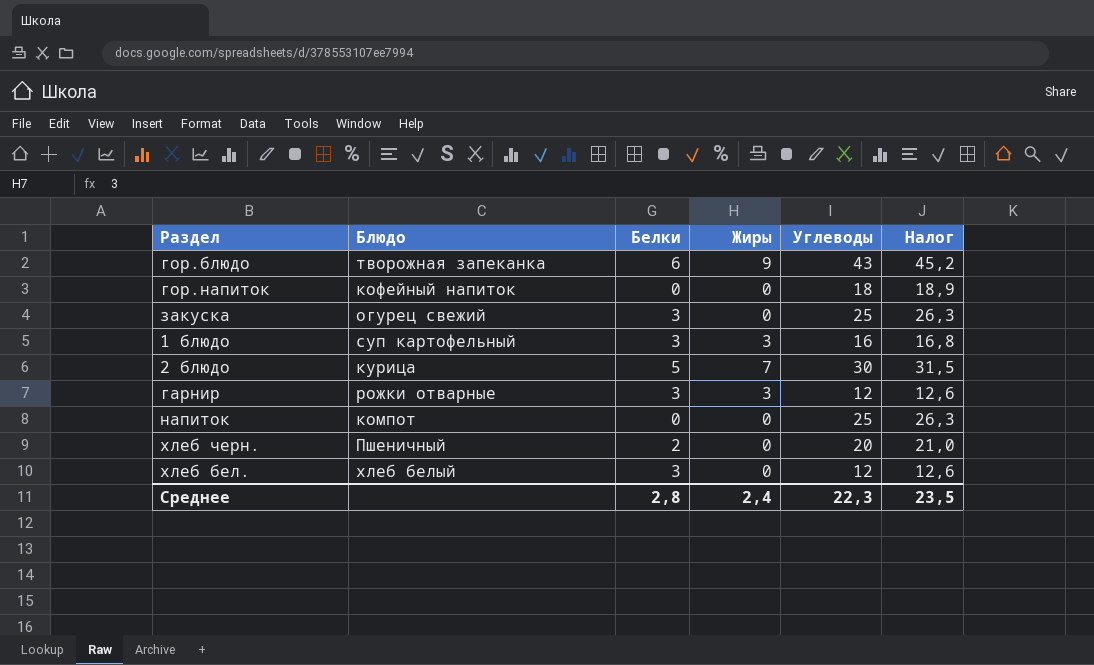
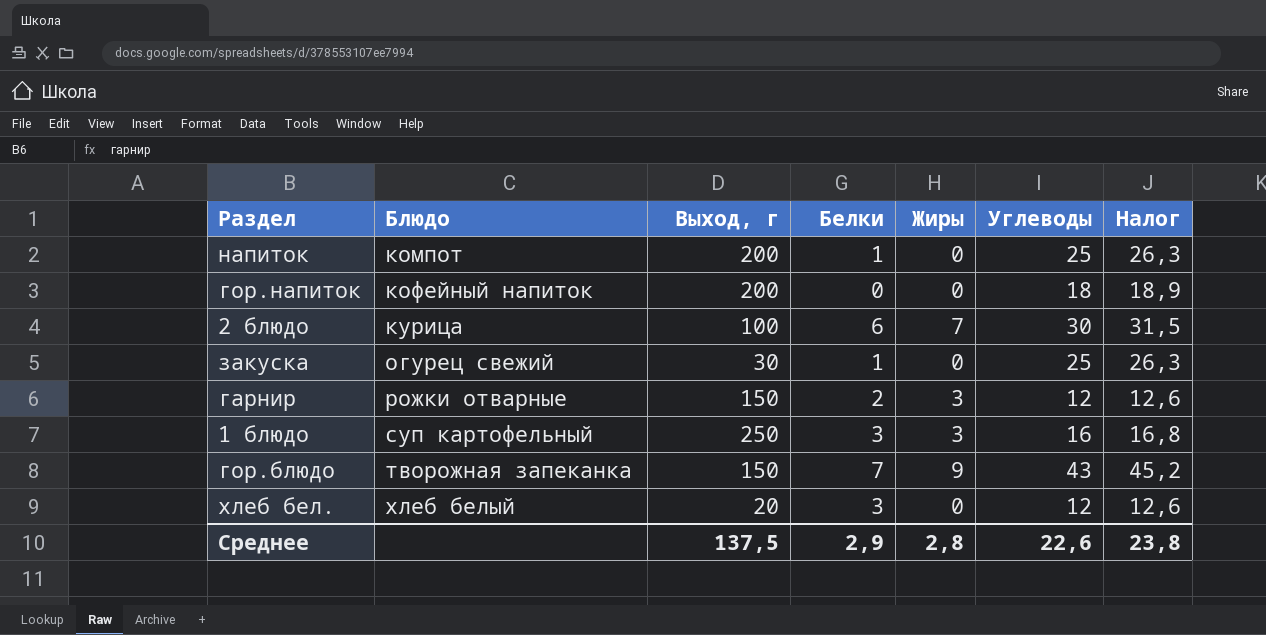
row order: none -> Блюдо ascending
column Выход, г | position: none -> 3
row хлеб черн.: Пшеничный | 2 | 0 | 20 | 21,0 -> none
напиток | Белки: 0 -> 1
2 блюдо | Белки: 5 -> 6
закуска | Белки: 3 -> 1
гарнир | Белки: 3 -> 2
гор.блюдо | Белки: 6 -> 7
Среднее | Белки: 2,8 -> 2,9
Среднее | Жиры: 2,4 -> 2,8
Среднее | Углеводы: 22,3 -> 22,6
Среднее | Налог: 23,5 -> 23,8

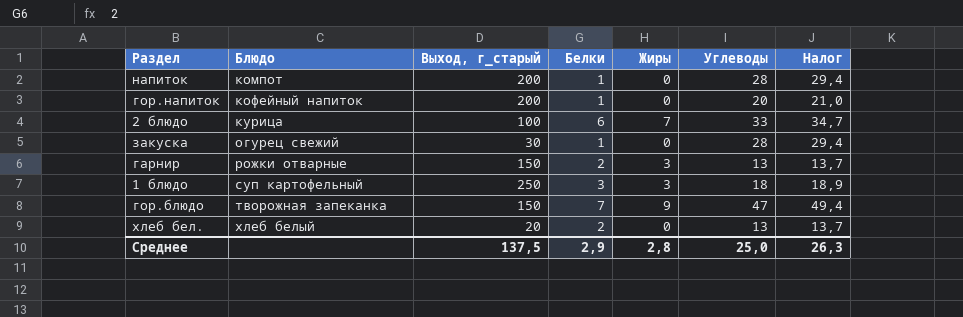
column name: Выход, г -> Выход, г_старый
напиток | Углеводы: 25 -> 28
напиток | Налог: 26,3 -> 29,4
гор.напиток | Белки: 0 -> 1
гор.напиток | Углеводы: 18 -> 20
гор.напиток | Налог: 18,9 -> 21,0
2 блюдо | Углеводы: 30 -> 33
2 блюдо | Налог: 31,5 -> 34,7
закуска | Углеводы: 25 -> 28
закуска | Налог: 26,3 -> 29,4
гарнир | Углеводы: 12 -> 13
гарнир | Налог: 12,6 -> 13,7
1 блюдо | Углеводы: 16 -> 18
1 блюдо | Налог: 16,8 -> 18,9
гор.блюдо | Углеводы: 43 -> 47
гор.блюдо | Налог: 45,2 -> 49,4
хлеб бел. | Белки: 3 -> 2
хлеб бел. | Углеводы: 12 -> 13
хлеб бел. | Налог: 12,6 -> 13,7
Среднее | Углеводы: 22,6 -> 25,0
Среднее | Налог: 23,8 -> 26,3

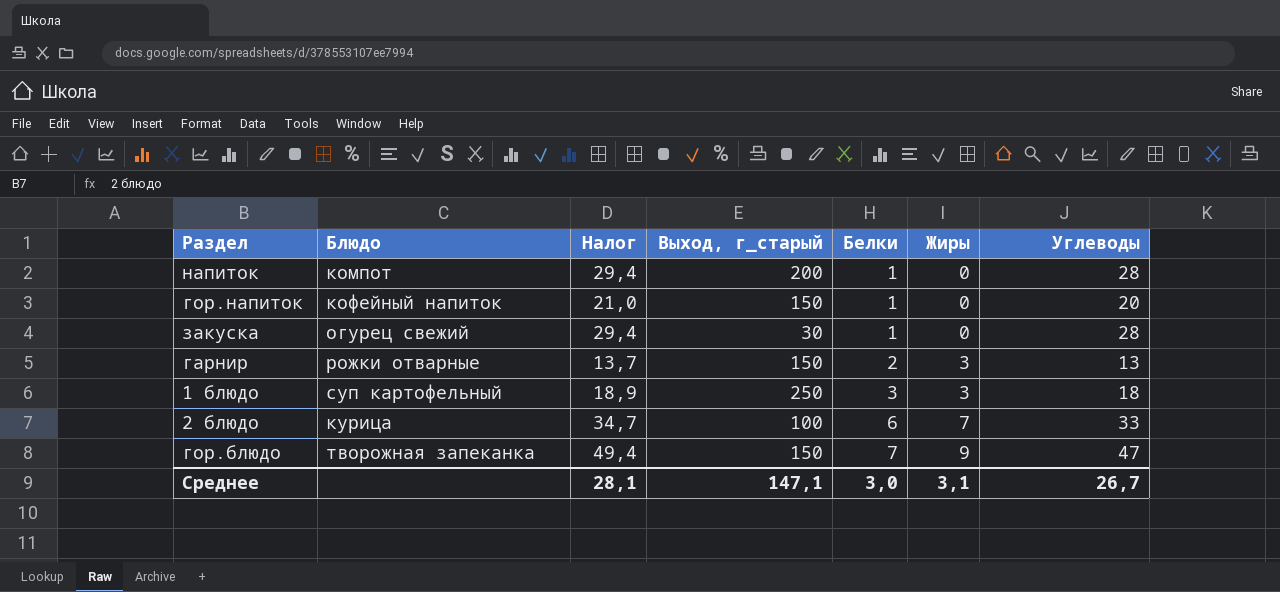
row order: Блюдо ascending -> Белки ascending
column Налог | position: 7 -> 3
row хлеб бел.: хлеб белый | 20 | 2 | 0 | 13 | 13,7 -> none
гор.напиток | Выход, г_старый: 200 -> 150
Среднее | Налог: 26,3 -> 28,1
Среднее | Выход, г_старый: 137,5 -> 147,1
Среднее | Белки: 2,9 -> 3,0
Среднее | Жиры: 2,8 -> 3,1
Среднее | Углеводы: 25,0 -> 26,7

